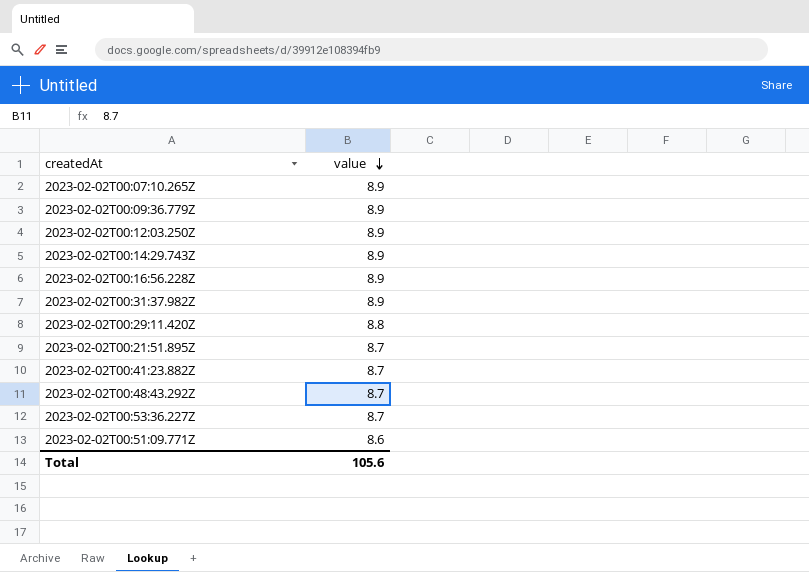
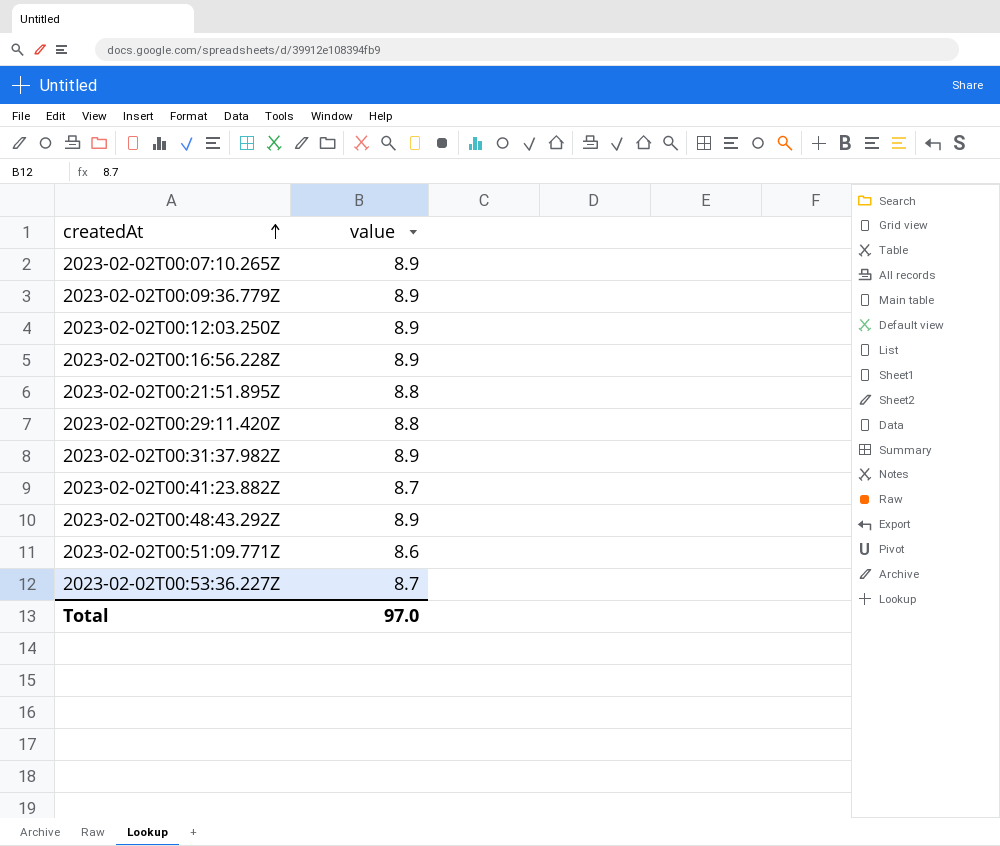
row order: value descending -> createdAt ascending
row 2023-02-02T00:14:29.743Z: 8.9 -> none
2023-02-02T00:21:51.895Z | value: 8.7 -> 8.8
2023-02-02T00:48:43.292Z | value: 8.7 -> 8.9
Total | value: 105.6 -> 97.0

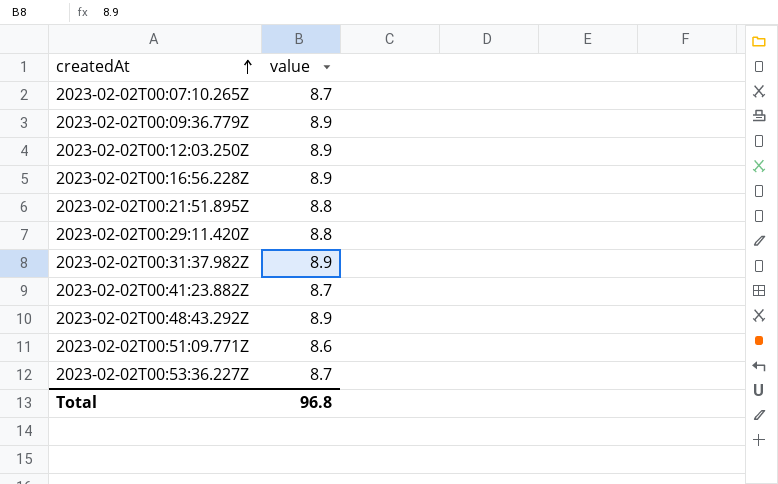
2023-02-02T00:07:10.265Z | value: 8.9 -> 8.7
Total | value: 97.0 -> 96.8

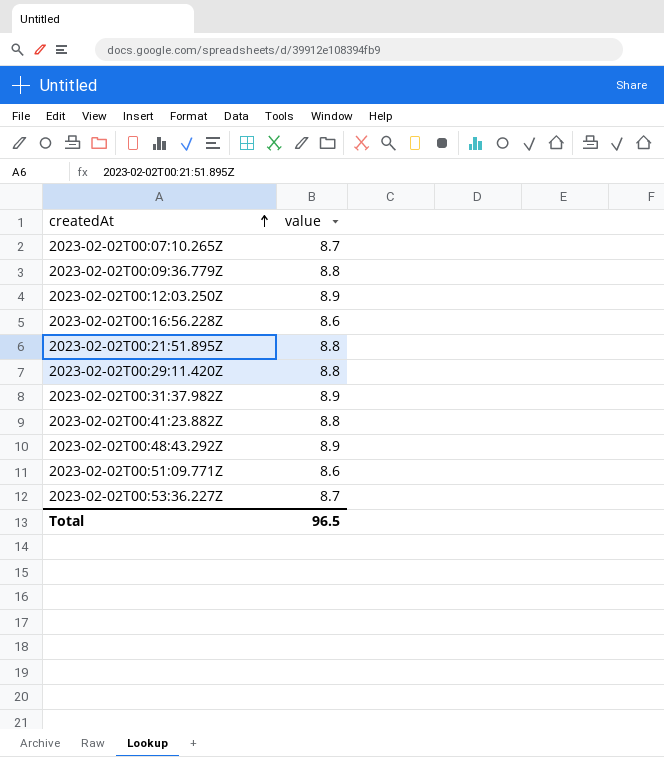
2023-02-02T00:09:36.779Z | value: 8.9 -> 8.8
2023-02-02T00:16:56.228Z | value: 8.9 -> 8.6
2023-02-02T00:41:23.882Z | value: 8.7 -> 8.8
Total | value: 96.8 -> 96.5

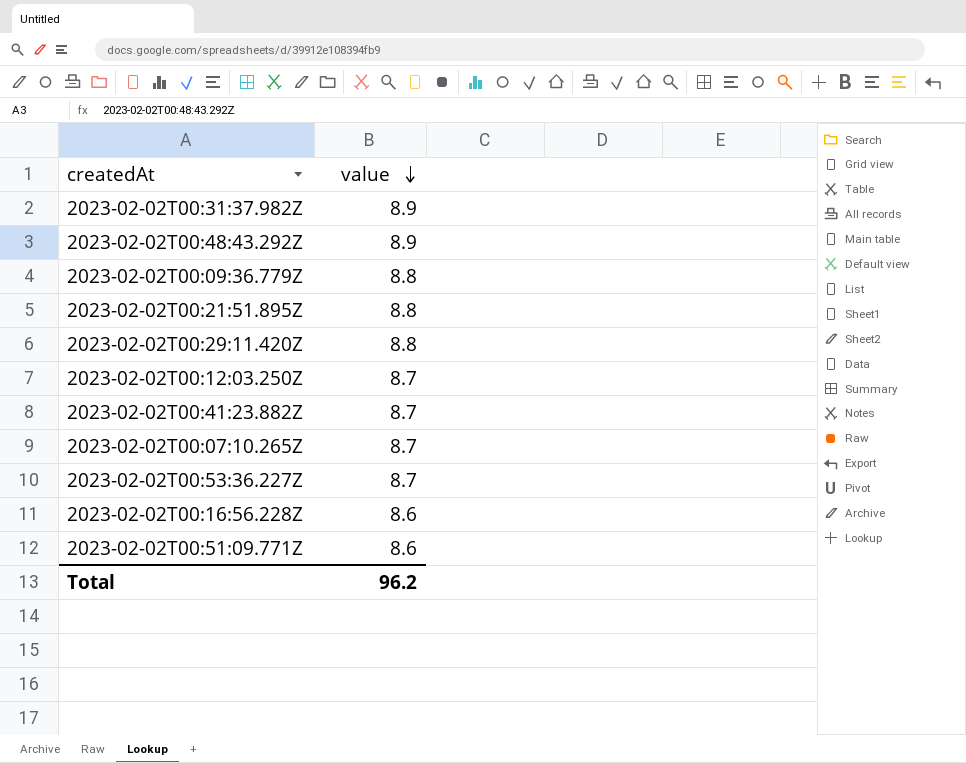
row order: createdAt ascending -> value descending
2023-02-02T00:12:03.250Z | value: 8.9 -> 8.7
2023-02-02T00:41:23.882Z | value: 8.8 -> 8.7
Total | value: 96.5 -> 96.2

